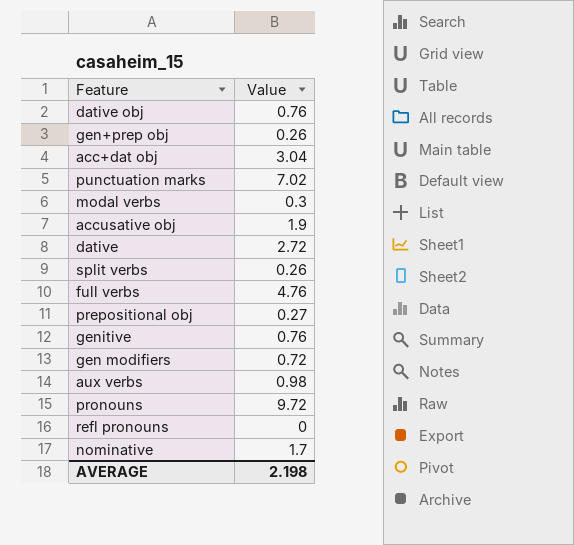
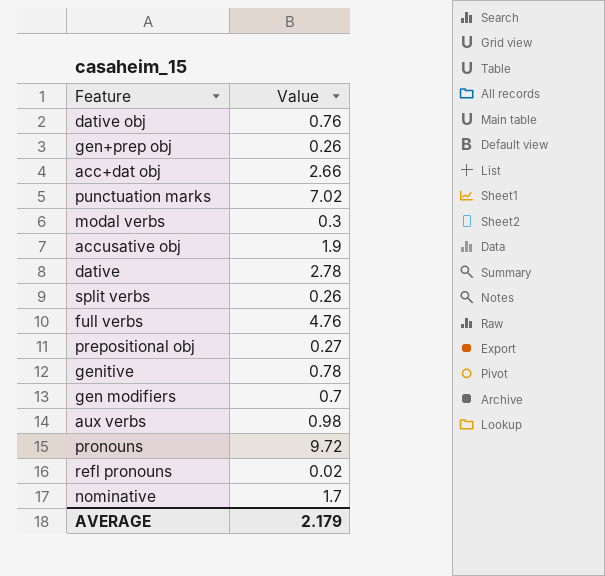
acc+dat obj | Value: 3.04 -> 2.66
dative | Value: 2.72 -> 2.78
genitive | Value: 0.76 -> 0.78
gen modifiers | Value: 0.72 -> 0.7
refl pronouns | Value: 0 -> 0.02
AVERAGE | Value: 2.198 -> 2.179

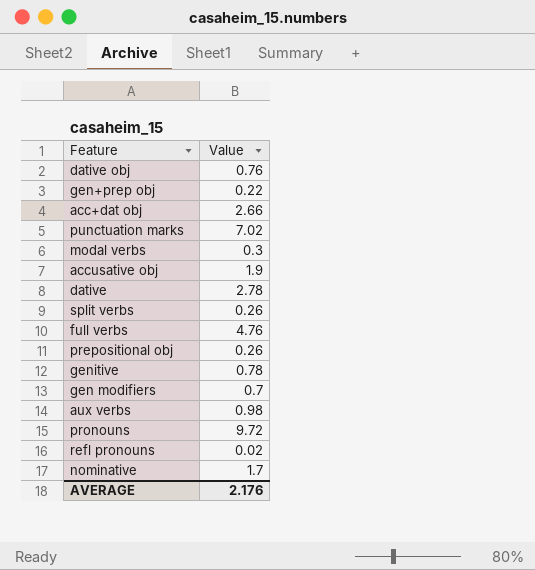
gen+prep obj | Value: 0.26 -> 0.22
prepositional obj | Value: 0.27 -> 0.26
AVERAGE | Value: 2.179 -> 2.176

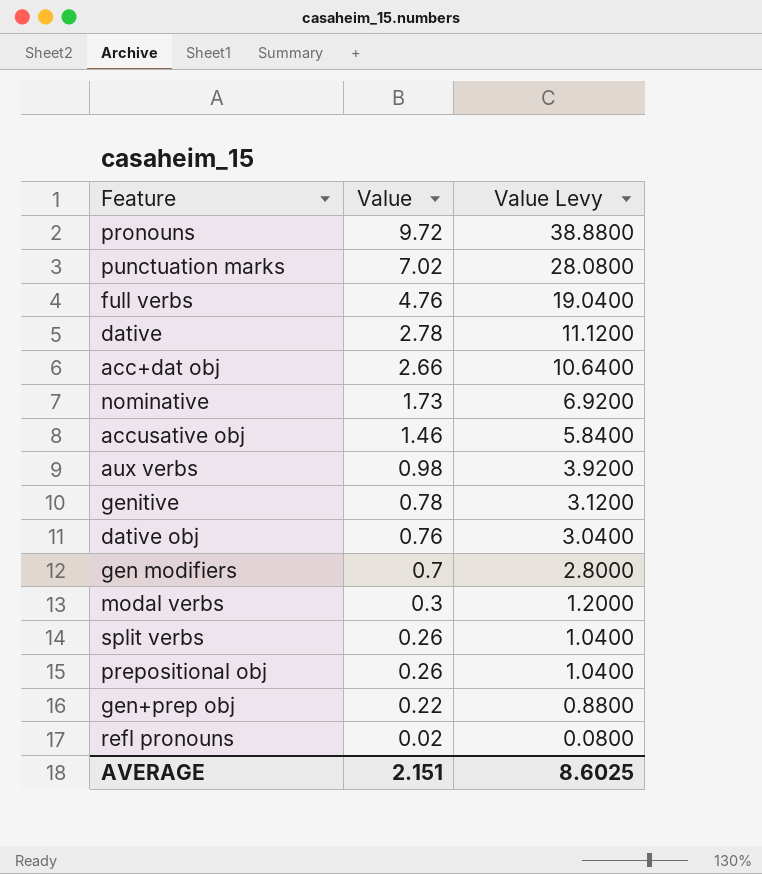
row order: none -> Value descending
column Value Levy | formula: none -> [Value] * 4
nominative | Value: 1.7 -> 1.73
accusative obj | Value: 1.9 -> 1.46
AVERAGE | Value: 2.176 -> 2.151

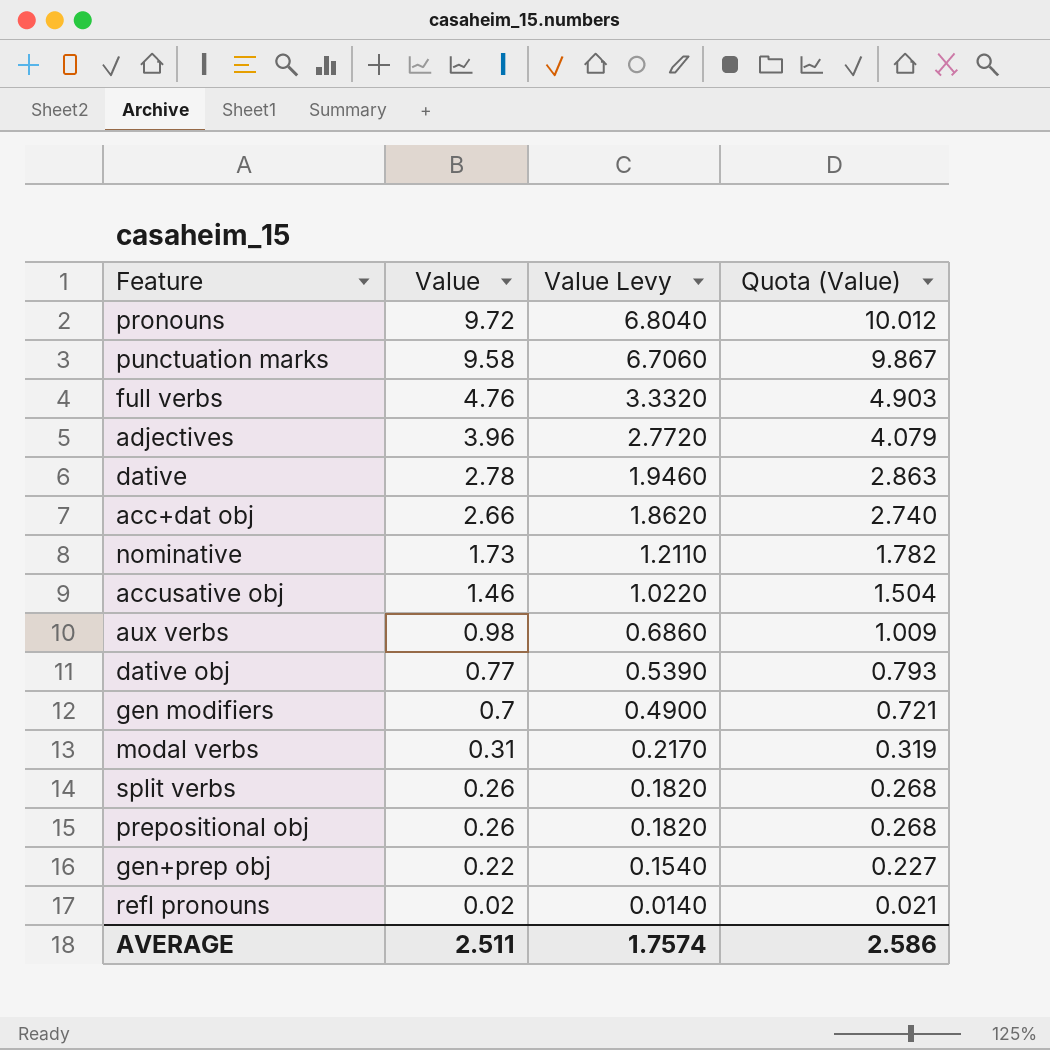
column Value Levy | formula: [Value] * 4 -> [Value] * 0.7
column Quota (Value) | formula: none -> [Value] * 1.03
row genitive: 0.78 | 3.1200 -> none
punctuation marks | Value: 7.02 -> 9.58
row adjectives: none -> 3.96 | 2.7720 | 4.079
dative obj | Value: 0.76 -> 0.77
modal verbs | Value: 0.3 -> 0.31
AVERAGE | Value: 2.151 -> 2.511
AVERAGE | Value Levy: 8.6025 -> 1.7574

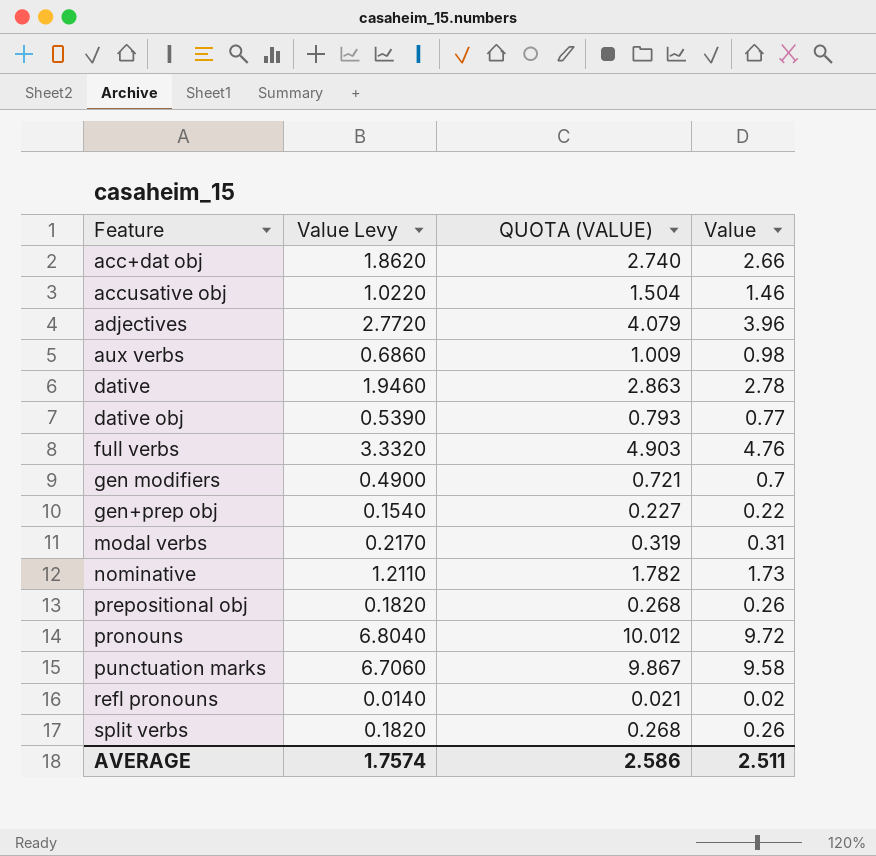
row order: Value descending -> Feature ascending
column name: Quota (Value) -> QUOTA (VALUE)
column Value | position: 2 -> 4

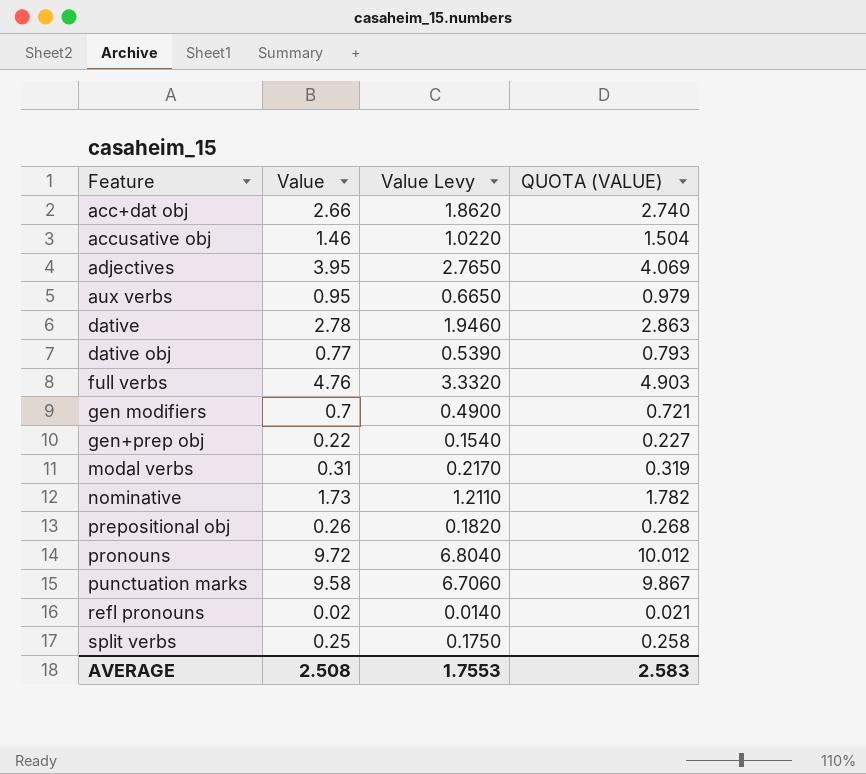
column Value | position: 4 -> 2
adjectives | Value: 3.96 -> 3.95
adjectives | Value Levy: 2.7720 -> 2.7650
adjectives | QUOTA (VALUE): 4.079 -> 4.069
aux verbs | Value: 0.98 -> 0.95
aux verbs | Value Levy: 0.6860 -> 0.6650
aux verbs | QUOTA (VALUE): 1.009 -> 0.979
split verbs | Value: 0.26 -> 0.25
split verbs | Value Levy: 0.1820 -> 0.1750
split verbs | QUOTA (VALUE): 0.268 -> 0.258
AVERAGE | Value: 2.511 -> 2.508
AVERAGE | Value Levy: 1.7574 -> 1.7553
AVERAGE | QUOTA (VALUE): 2.586 -> 2.583

